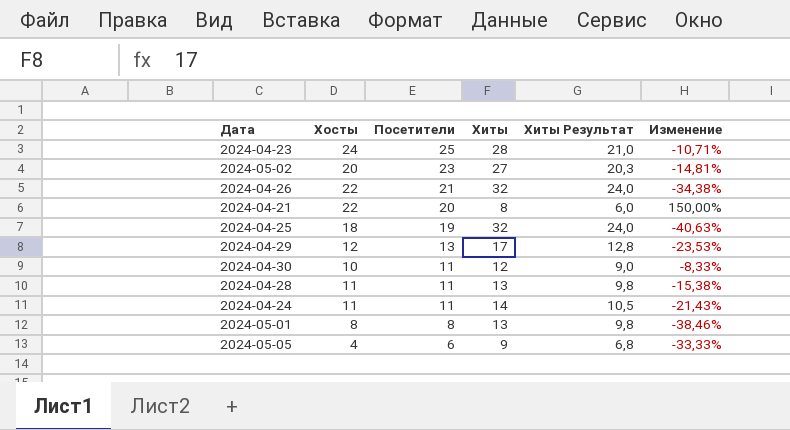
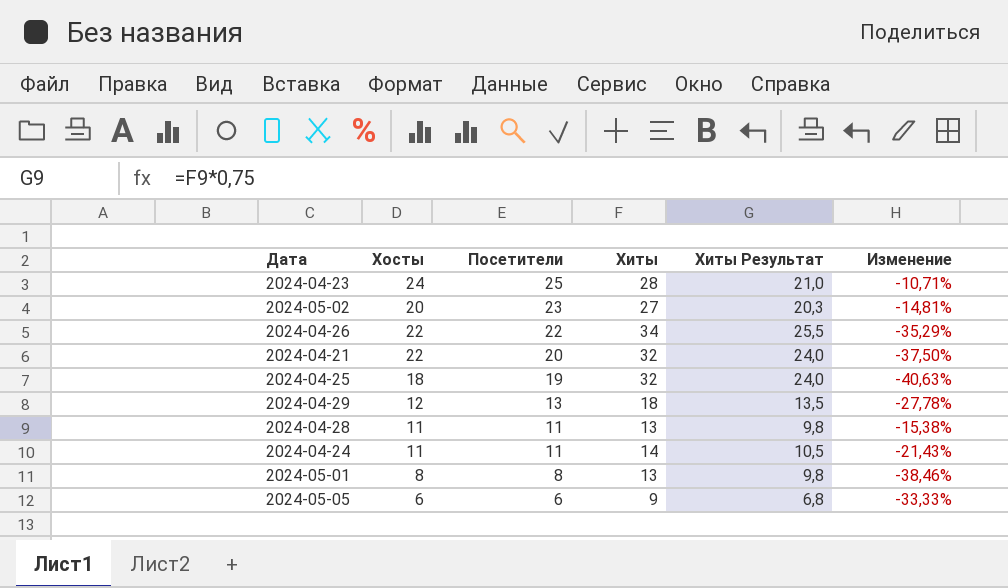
row 2024-04-30: 10 | 11 | 12 | 9,0 | -8,33% -> none
2024-04-26 | Посетители: 21 -> 22
2024-04-26 | Хиты: 32 -> 34
2024-04-26 | Хиты Результат: 24,0 -> 25,5
2024-04-26 | Изменение: -34,38% -> -35,29%
2024-04-21 | Хиты: 8 -> 32
2024-04-21 | Хиты Результат: 6,0 -> 24,0
2024-04-21 | Изменение: 150,00% -> -37,50%
2024-04-29 | Хиты: 17 -> 18
2024-04-29 | Хиты Результат: 12,8 -> 13,5
2024-04-29 | Изменение: -23,53% -> -27,78%
2024-05-05 | Хосты: 4 -> 6

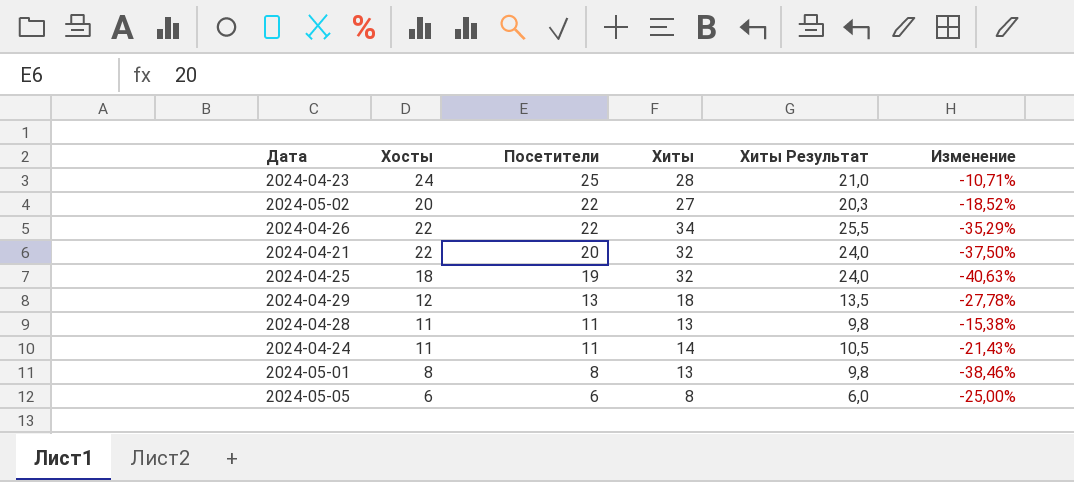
2024-05-02 | Посетители: 23 -> 22
2024-05-02 | Изменение: -14,81% -> -18,52%
2024-05-05 | Хиты: 9 -> 8
2024-05-05 | Хиты Результат: 6,8 -> 6,0
2024-05-05 | Изменение: -33,33% -> -25,00%

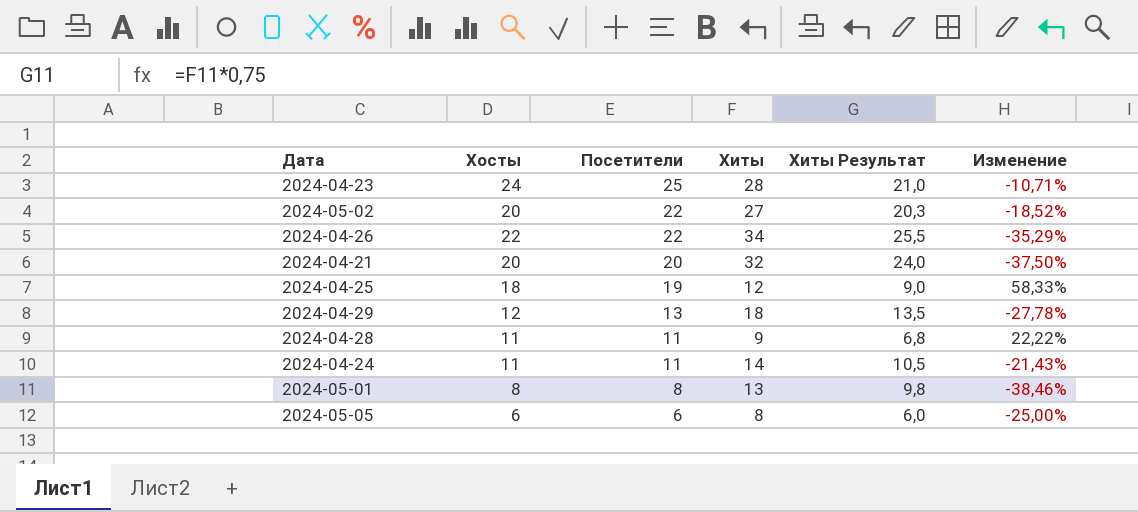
2024-04-21 | Хосты: 22 -> 20
2024-04-25 | Хиты: 32 -> 12
2024-04-25 | Хиты Результат: 24,0 -> 9,0
2024-04-25 | Изменение: -40,63% -> 58,33%
2024-04-28 | Хиты: 13 -> 9
2024-04-28 | Хиты Результат: 9,8 -> 6,8
2024-04-28 | Изменение: -15,38% -> 22,22%

